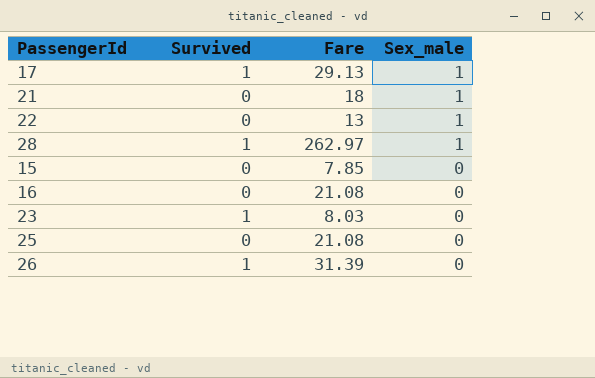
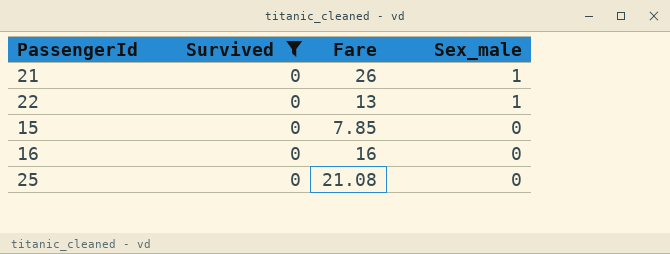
filter: none -> Survived = 0
21 | Fare: 18 -> 26
16 | Fare: 21.08 -> 16

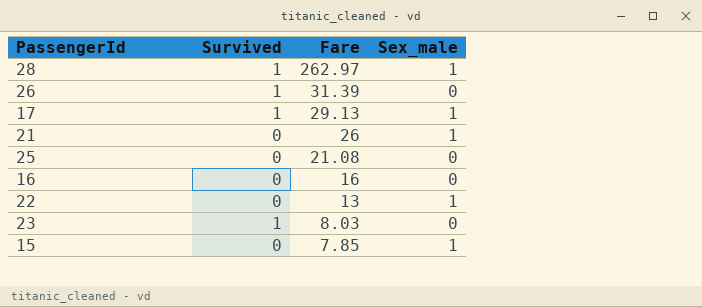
filter: Survived = 0 -> none
row order: Sex_male descending -> Fare descending
15 | Sex_male: 0 -> 1

